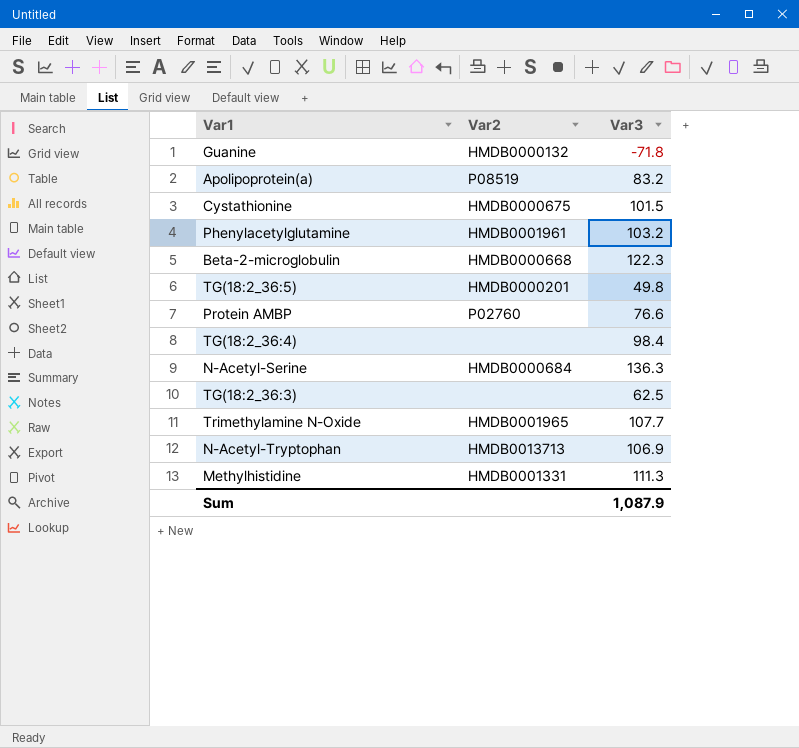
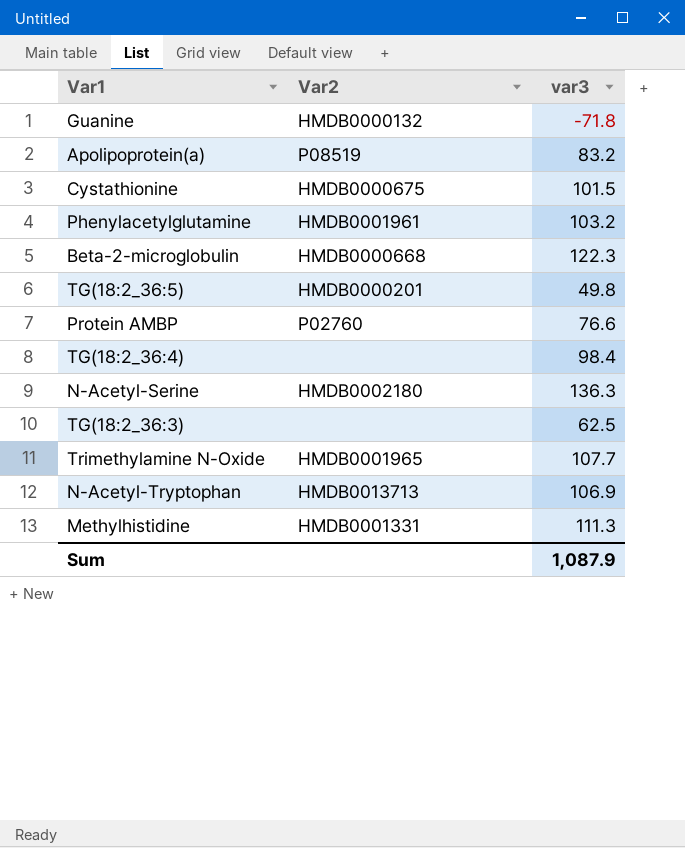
column name: Var3 -> var3
N-Acetyl-Serine | Var2: HMDB0000684 -> HMDB0002180

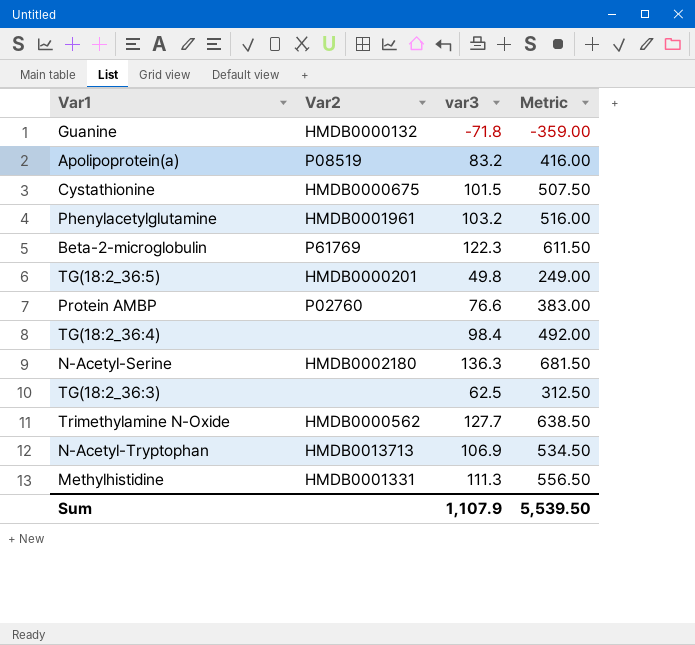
column Metric | formula: none -> [var3] * 5
Beta-2-microglobulin | Var2: HMDB0000668 -> P61769
Trimethylamine N-Oxide | Var2: HMDB0001965 -> HMDB0000562
Trimethylamine N-Oxide | var3: 107.7 -> 127.7
Sum | var3: 1,087.9 -> 1,107.9

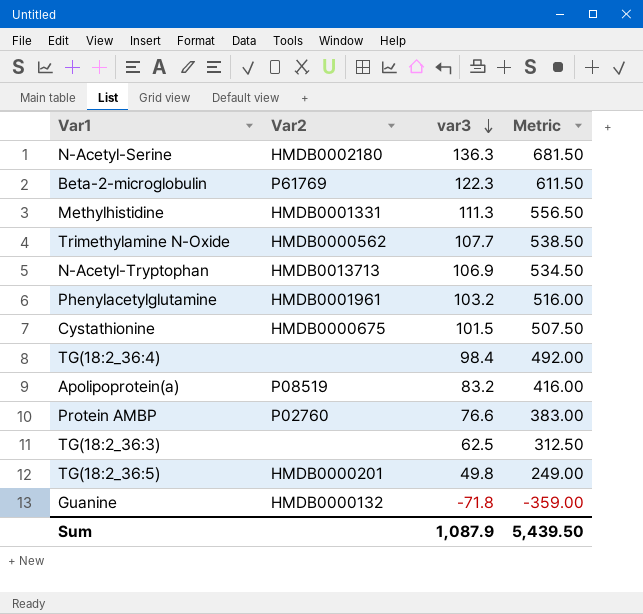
row order: none -> var3 descending
Trimethylamine N-Oxide | var3: 127.7 -> 107.7
Trimethylamine N-Oxide | Metric: 638.50 -> 538.50
Sum | var3: 1,107.9 -> 1,087.9
Sum | Metric: 5,539.50 -> 5,439.50

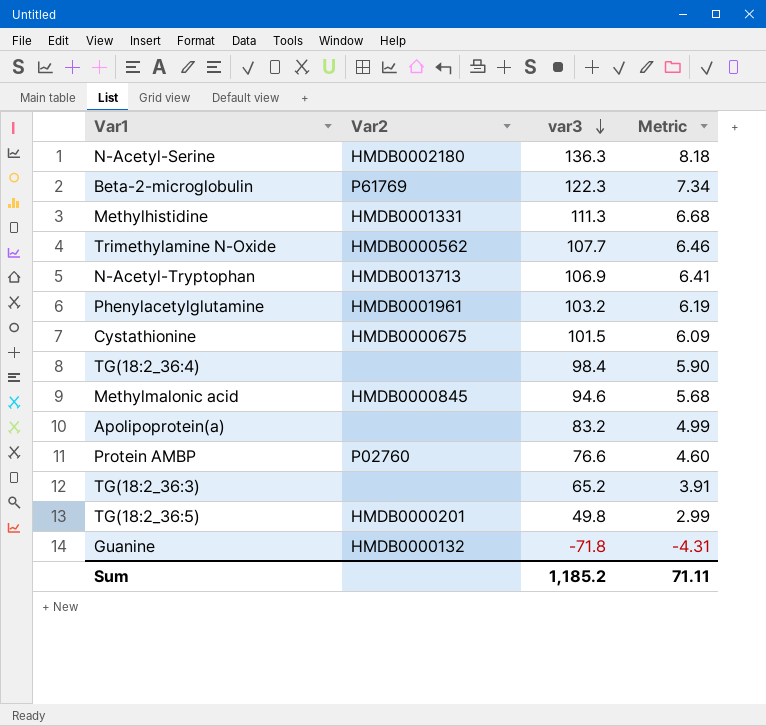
column Metric | formula: [var3] * 5 -> [var3] * 0.06
row Methylmalonic acid: none -> HMDB0000845 | 94.6 | 5.68
Apolipoprotein(a) | Var2: P08519 -> none
TG(18:2_36:3) | var3: 62.5 -> 65.2
Sum | var3: 1,087.9 -> 1,185.2
Sum | Metric: 5,439.50 -> 71.11

